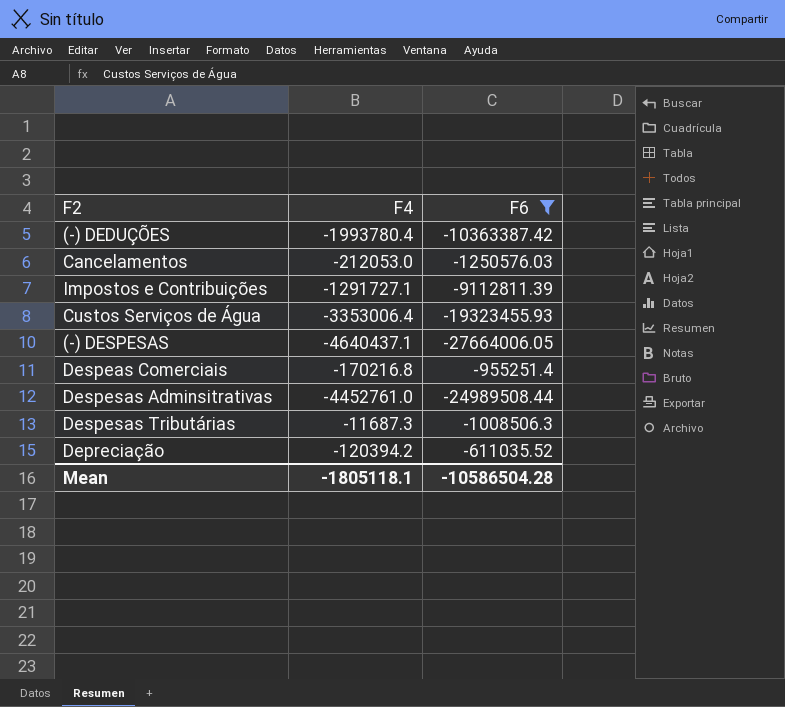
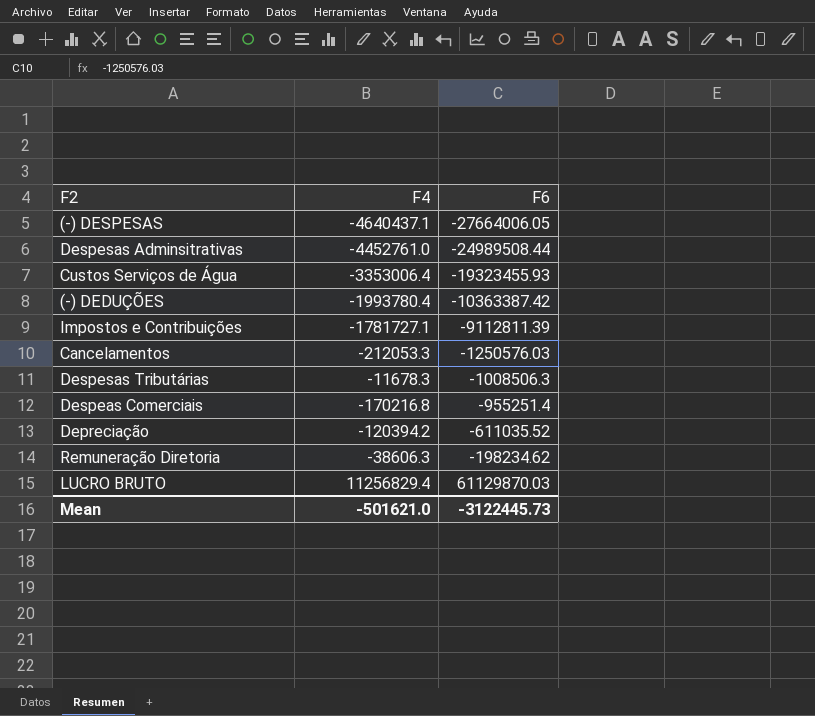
filter: F6 <= -611035.52 -> none
row order: none -> F6 ascending
Impostos e Contribuições | F4: -1291727.1 -> -1781727.1
Cancelamentos | F4: -212053.0 -> -212053.3
Despesas Tributárias | F4: -11687.3 -> -11678.3
Mean | F4: -1805118.1 -> -501621.0
Mean | F6: -10586504.28 -> -3122445.73

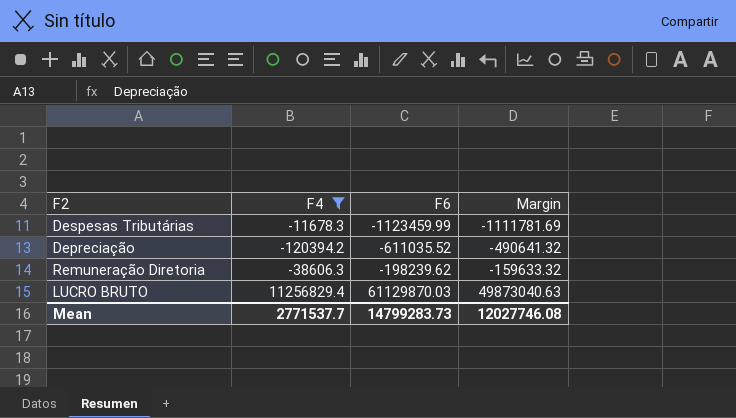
filter: none -> F4 >= -120394.2
column Margin | formula: none -> [F6] - [F4]
Despesas Tributárias | F6: -1008506.3 -> -1123459.99
Remuneração Diretoria | F6: -198234.62 -> -198239.62
Mean | F4: -501621.0 -> 2771537.7
Mean | F6: -3122445.73 -> 14799283.73

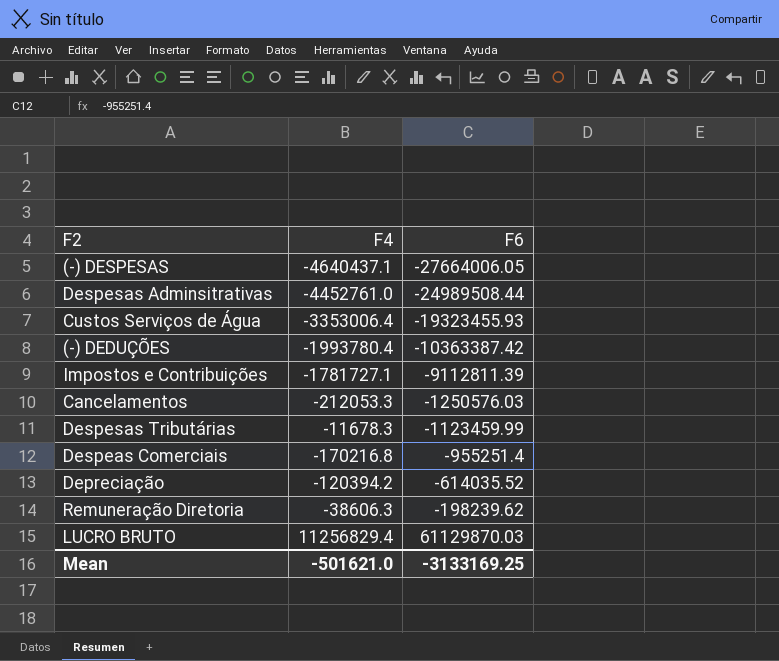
filter: F4 >= -120394.2 -> none
column Margin | formula: [F6] - [F4] -> none
Depreciação | F6: -611035.52 -> -614035.52
Mean | F4: 2771537.7 -> -501621.0
Mean | F6: 14799283.73 -> -3133169.25

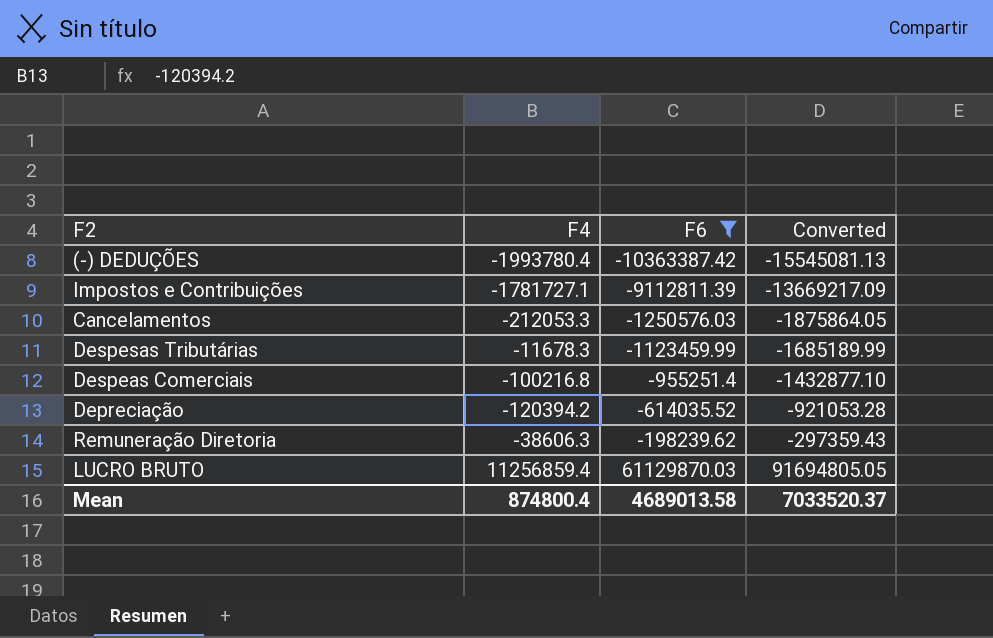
filter: none -> F6 >= -10363387.42
column Converted | formula: none -> [F6] * 1.5
Despeas Comerciais | F4: -170216.8 -> -100216.8
LUCRO BRUTO | F4: 11256829.4 -> 11256859.4
Mean | F4: -501621.0 -> 874800.4
Mean | F6: -3133169.25 -> 4689013.58

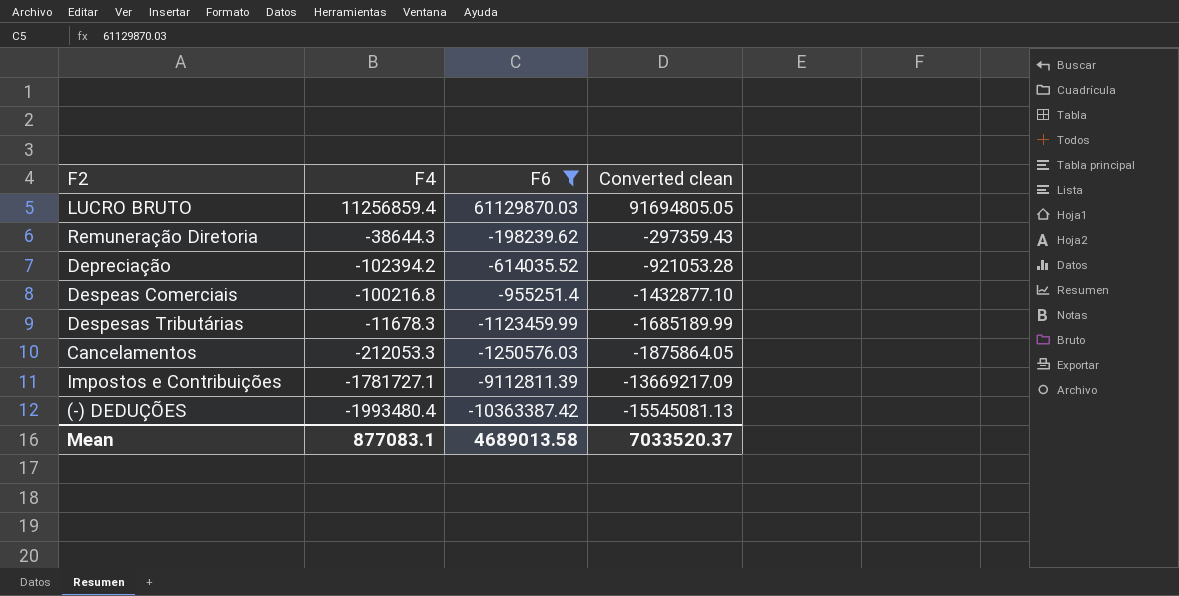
row order: F6 ascending -> F6 descending
column name: Converted -> Converted clean
Remuneração Diretoria | F4: -38606.3 -> -38644.3
Depreciação | F4: -120394.2 -> -102394.2
(-) DEDUÇÕES | F4: -1993780.4 -> -1993480.4
Mean | F4: 874800.4 -> 877083.1

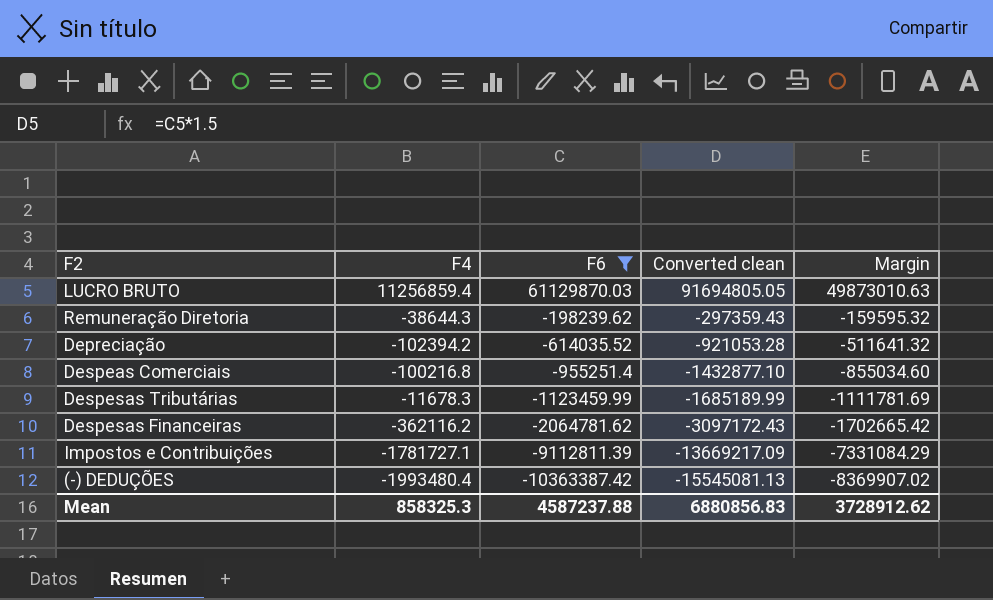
column Margin | formula: none -> [F6] - [F4]
row Cancelamentos: -212053.3 | -1250576.03 | -1875864.05 -> none
row Despesas Financeiras: none -> -362116.2 | -2064781.62 | -3097172.43 | -1702665.42
Mean | F4: 877083.1 -> 858325.3
Mean | F6: 4689013.58 -> 4587237.88
Mean | Converted clean: 7033520.37 -> 6880856.83

